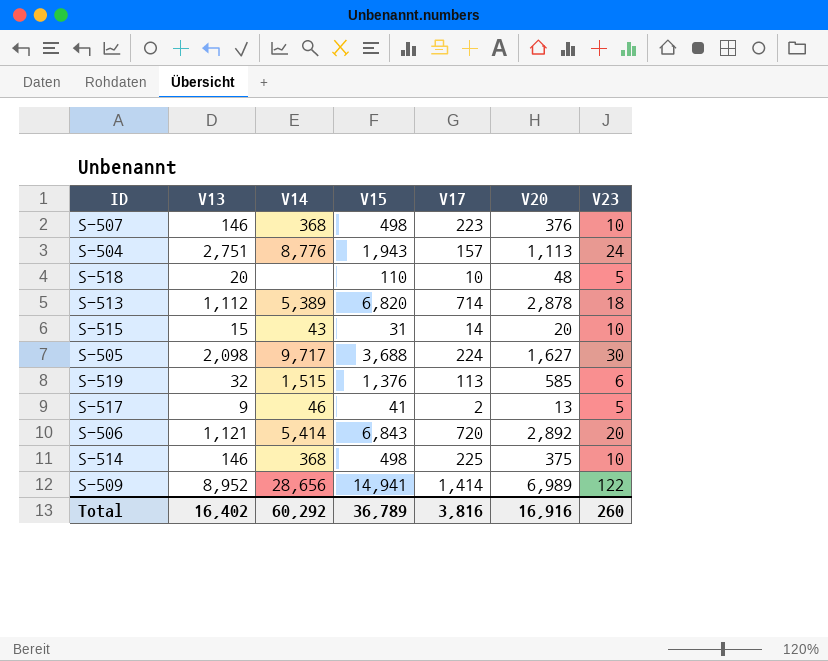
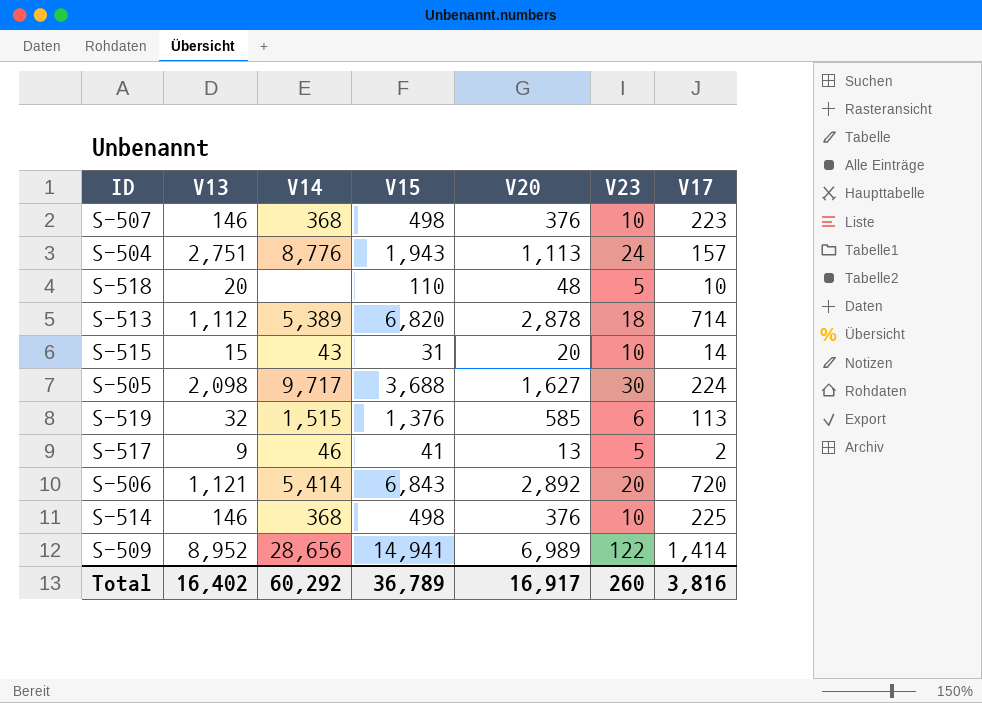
column V17 | position: 5 -> 7
S-514 | V20: 375 -> 376
Total | V20: 16,916 -> 16,917

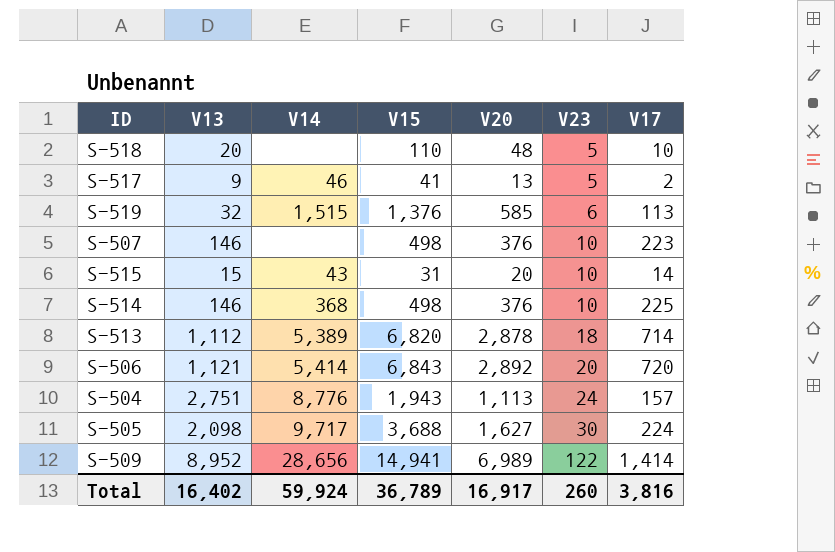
row order: none -> V23 ascending
S-507 | V14: 368 -> none
Total | V14: 60,292 -> 59,924

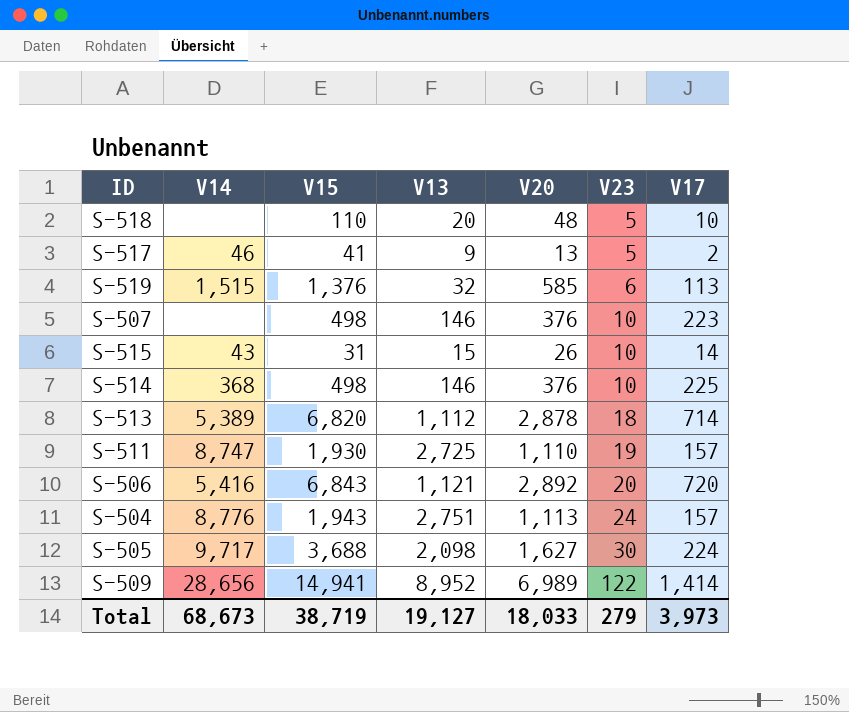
column V13 | position: 2 -> 4
S-515 | V20: 20 -> 26
row S-511: none -> 8,747 | 1,930 | 2,725 | 1,110 | 19 | 157
S-506 | V14: 5,414 -> 5,416
Total | V14: 59,924 -> 68,673
Total | V15: 36,789 -> 38,719
Total | V13: 16,402 -> 19,127
Total | V20: 16,917 -> 18,033
Total | V23: 260 -> 279
Total | V17: 3,816 -> 3,973

